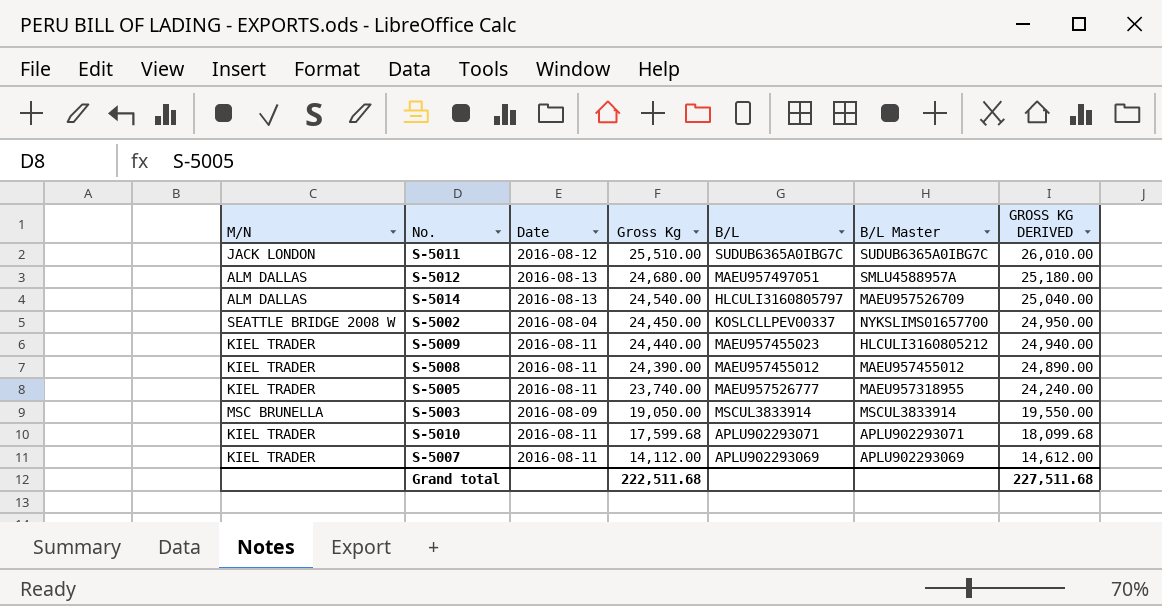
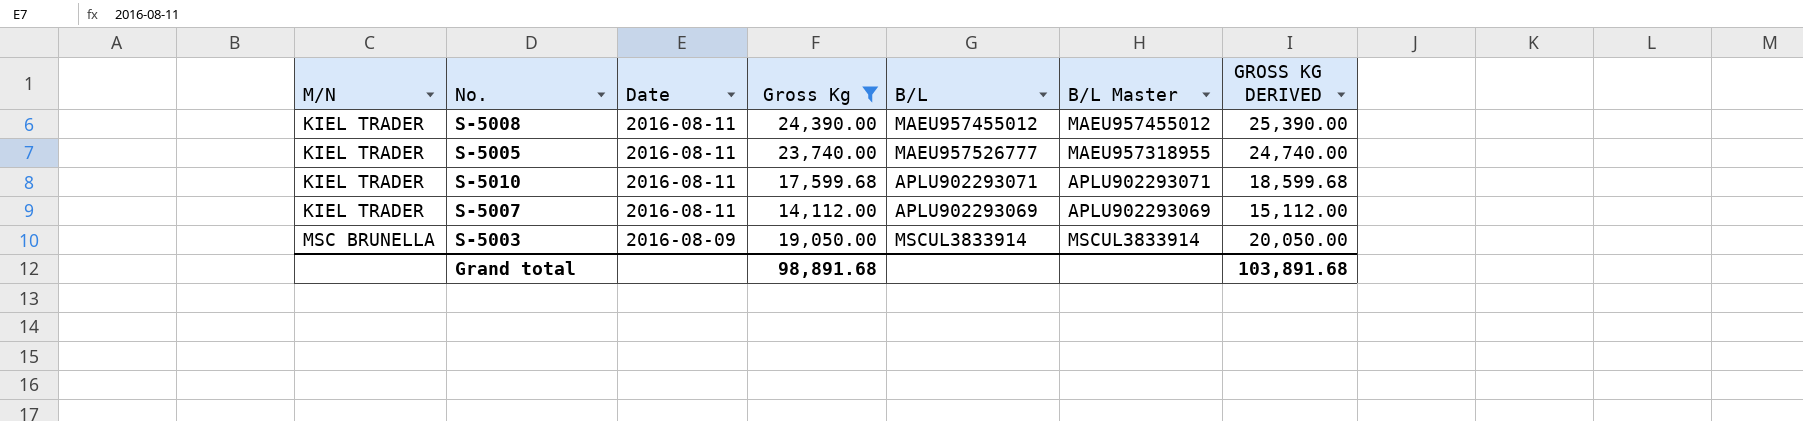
filter: none -> Gross Kg <= 24,390.00
row order: Gross Kg descending -> M/N ascending
column GROSS KG DERIVED | formula: [Gross Kg] + 500 -> [Gross Kg] + 1000
Grand total | Gross Kg: 222,511.68 -> 98,891.68
Grand total | GROSS KG DERIVED: 227,511.68 -> 103,891.68

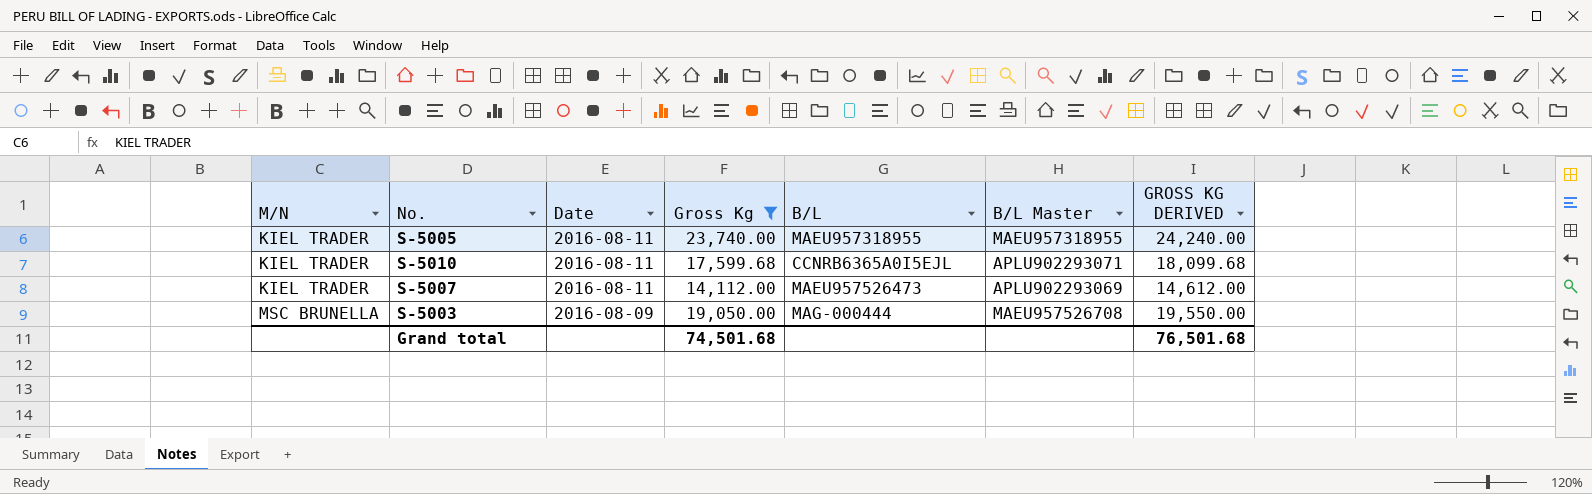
column GROSS KG DERIVED | formula: [Gross Kg] + 1000 -> [Gross Kg] + 500
row S-5008: KIEL TRADER | 2016-08-11 | 24,390.00 | MAEU957455012 | MAEU957455012 | 25,390.00 -> none
S-5005 | B/L: MAEU957526777 -> MAEU957318955
S-5010 | B/L: APLU902293071 -> CCNRB6365A0I5EJL
S-5007 | B/L: APLU902293069 -> MAEU957526473
S-5003 | B/L: MSCUL3833914 -> MAG-000444
S-5003 | B/L Master: MSCUL3833914 -> MAEU957526708
Grand total | Gross Kg: 98,891.68 -> 74,501.68
Grand total | GROSS KG DERIVED: 103,891.68 -> 76,501.68

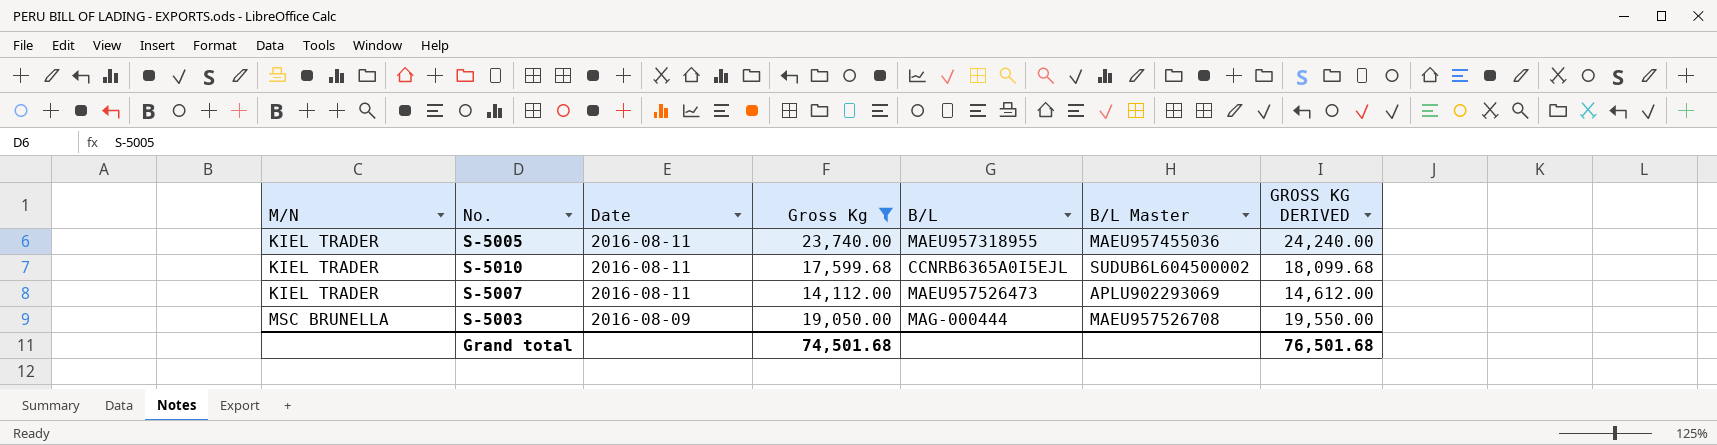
S-5005 | B/L Master: MAEU957318955 -> MAEU957455036
S-5010 | B/L Master: APLU902293071 -> SUDUB6L604500002

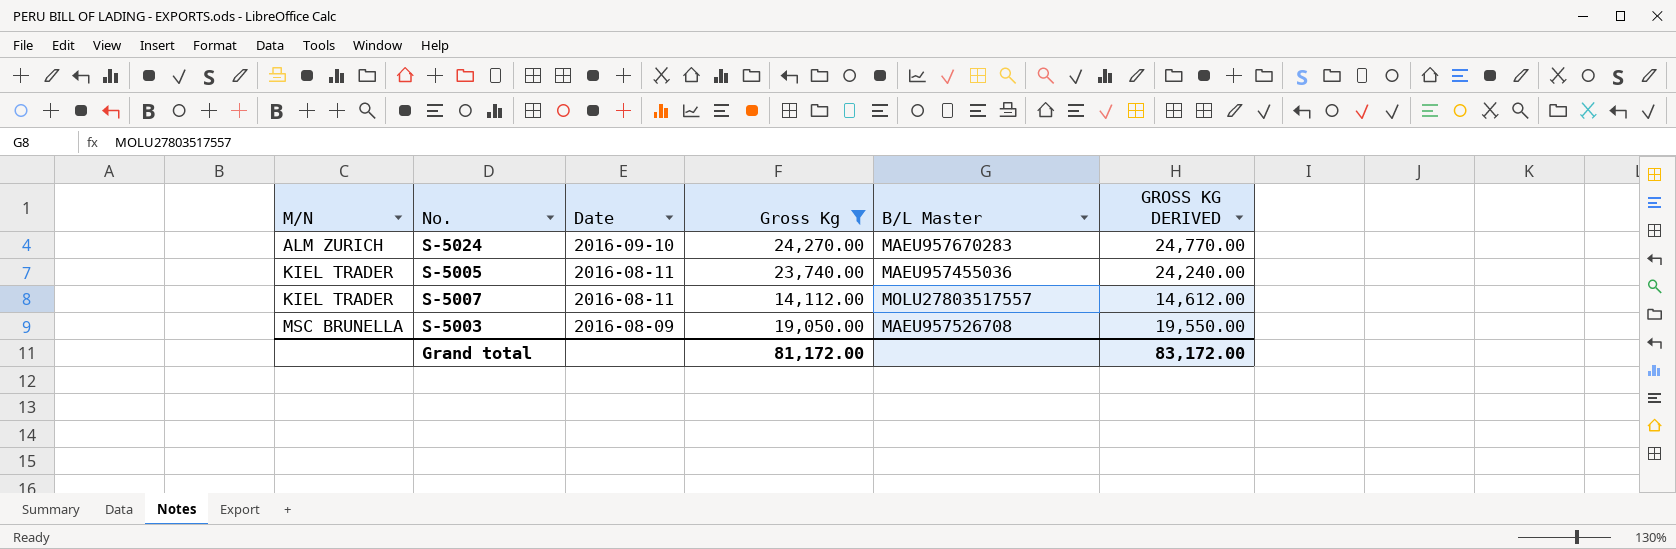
column B/L | position: 5 -> none
row S-5010: KIEL TRADER | 2016-08-11 | 17,599.68 | CCNRB6365A0I5EJL | SUDUB6L604500002 | 18,099.68 -> none
row S-5024: none -> ALM ZURICH | 2016-09-10 | 24,270.00 | MAEU957670283 | 24,770.00
S-5007 | B/L Master: APLU902293069 -> MOLU27803517557
Grand total | Gross Kg: 74,501.68 -> 81,172.00
Grand total | GROSS KG DERIVED: 76,501.68 -> 83,172.00

